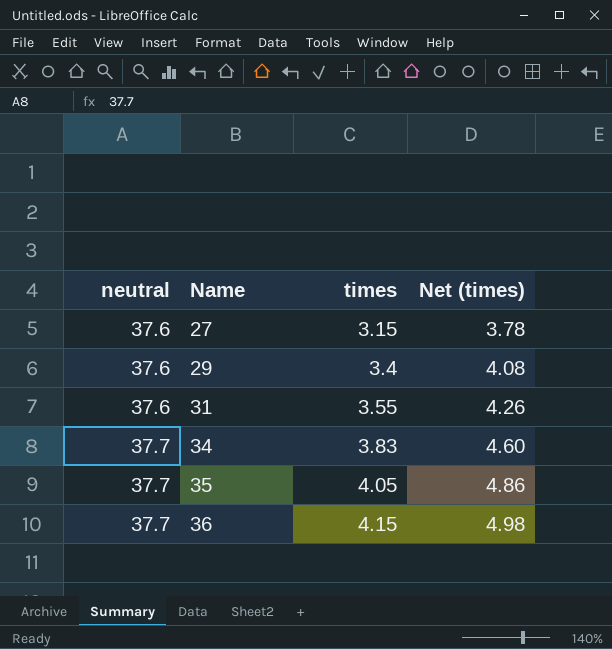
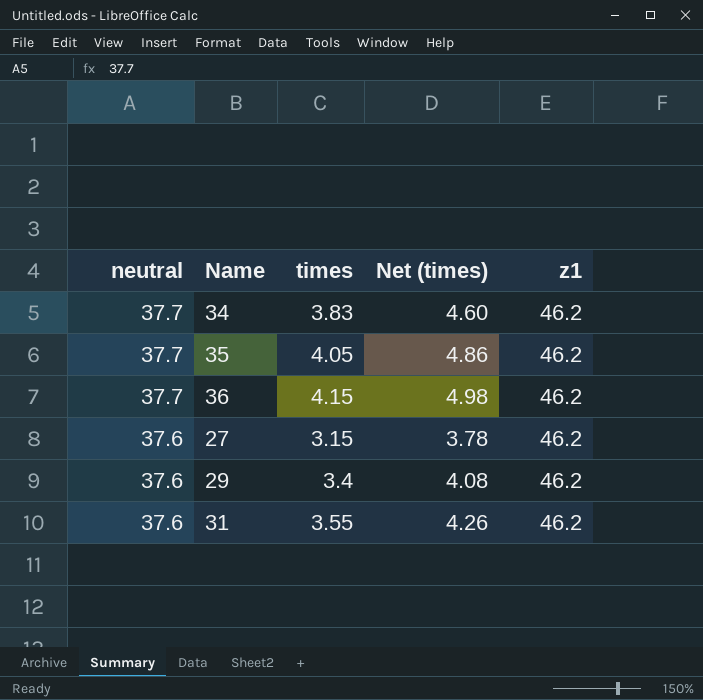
row order: neutral ascending -> neutral descending
column z1 | position: none -> 5

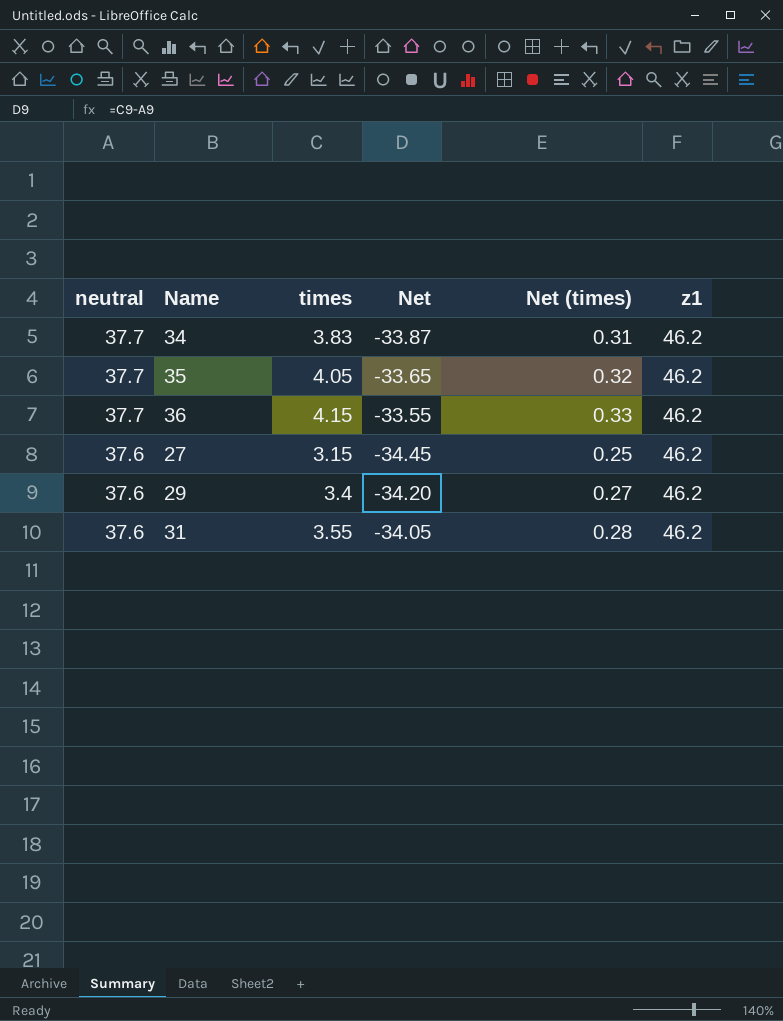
column Net | formula: none -> [times] - [neutral]
column Net (times) | formula: [times] * 1.2 -> [times] * 0.08

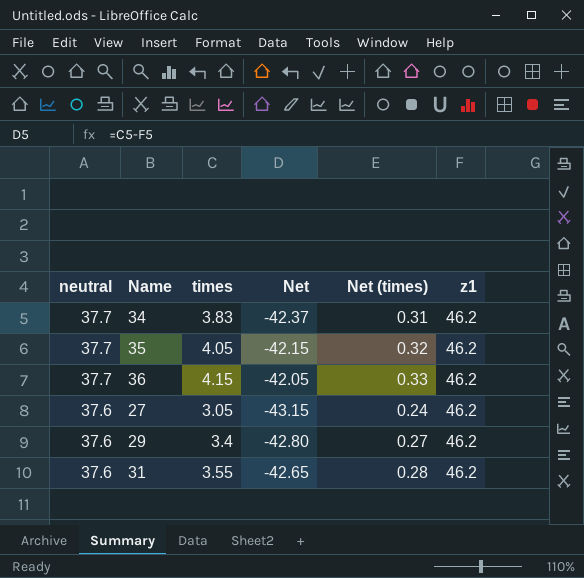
column Net | formula: [times] - [neutral] -> [times] - [z1]
27 | times: 3.15 -> 3.05
27 | Net (times): 0.25 -> 0.24

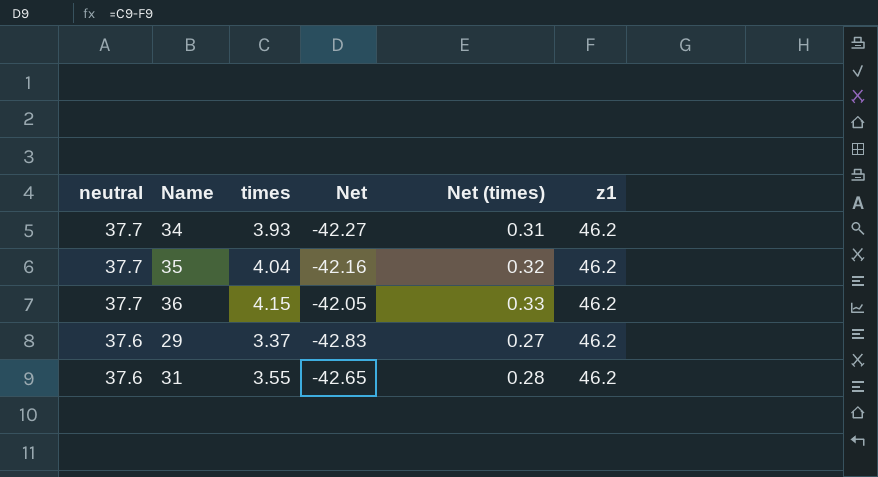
row 27: 37.6 | 3.05 | -43.15 | 0.24 | 46.2 -> none
34 | times: 3.83 -> 3.93
34 | Net: -42.37 -> -42.27
35 | times: 4.05 -> 4.04
35 | Net: -42.15 -> -42.16
29 | times: 3.4 -> 3.37
29 | Net: -42.80 -> -42.83

